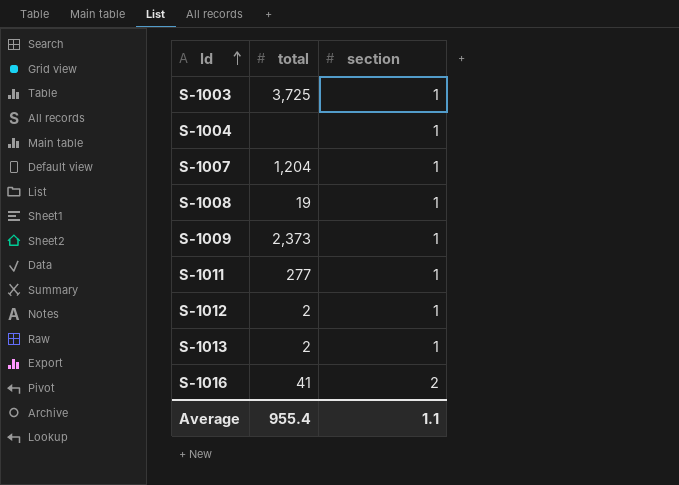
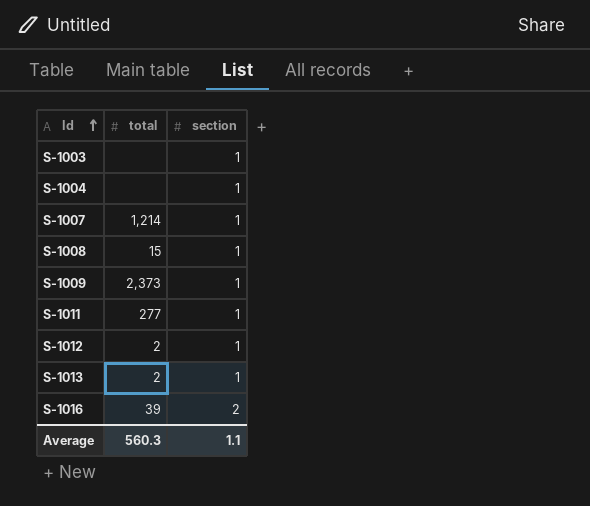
S-1003 | total: 3,725 -> none
S-1007 | total: 1,204 -> 1,214
S-1008 | total: 19 -> 15
S-1016 | total: 41 -> 39
Average | total: 955.4 -> 560.3

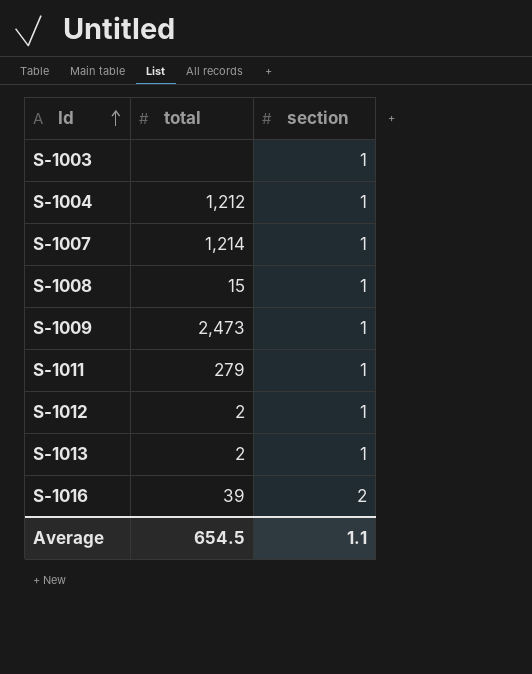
S-1004 | total: none -> 1,212
S-1009 | total: 2,373 -> 2,473
S-1011 | total: 277 -> 279
Average | total: 560.3 -> 654.5

